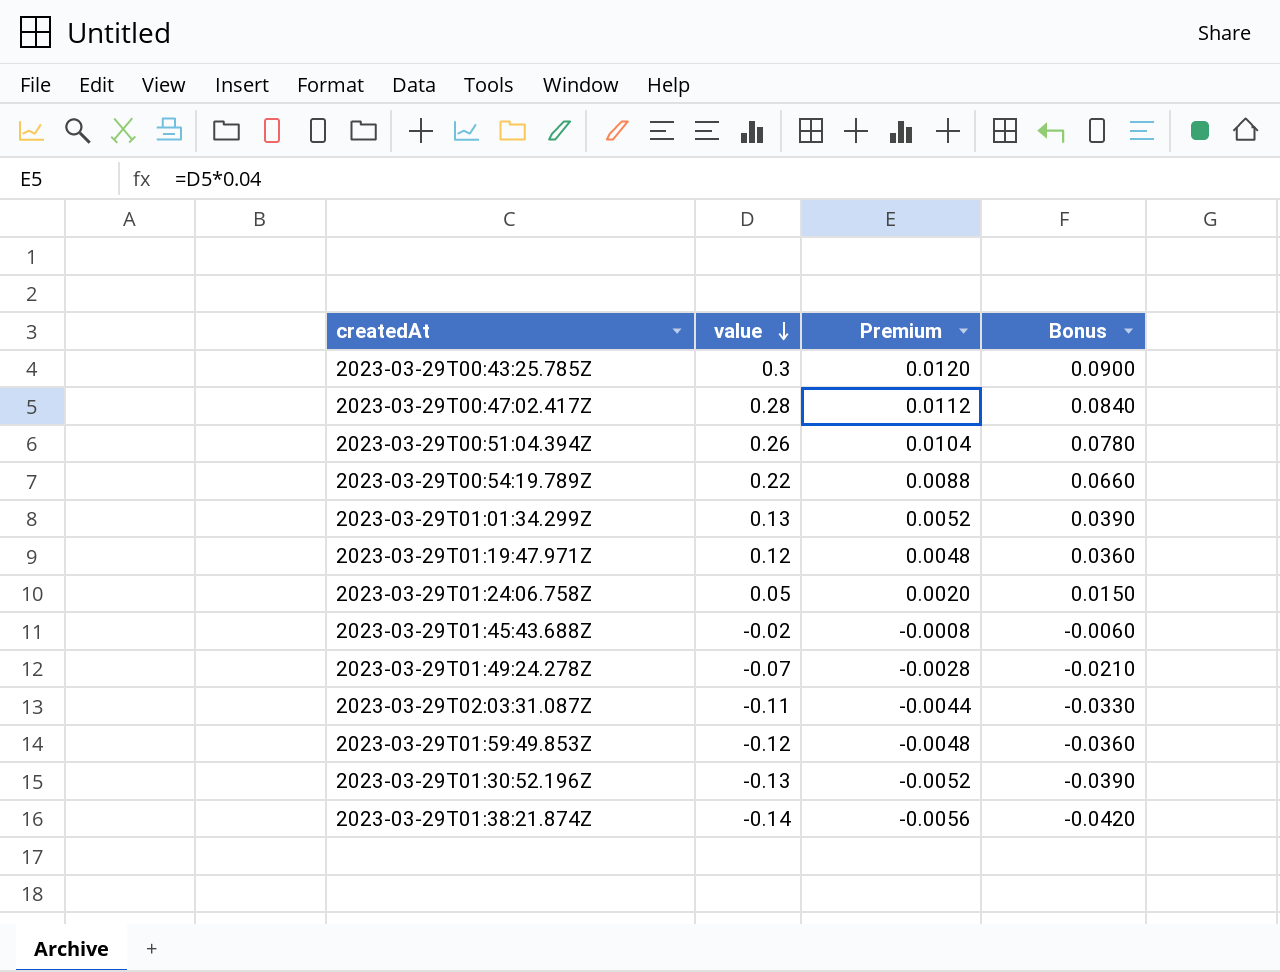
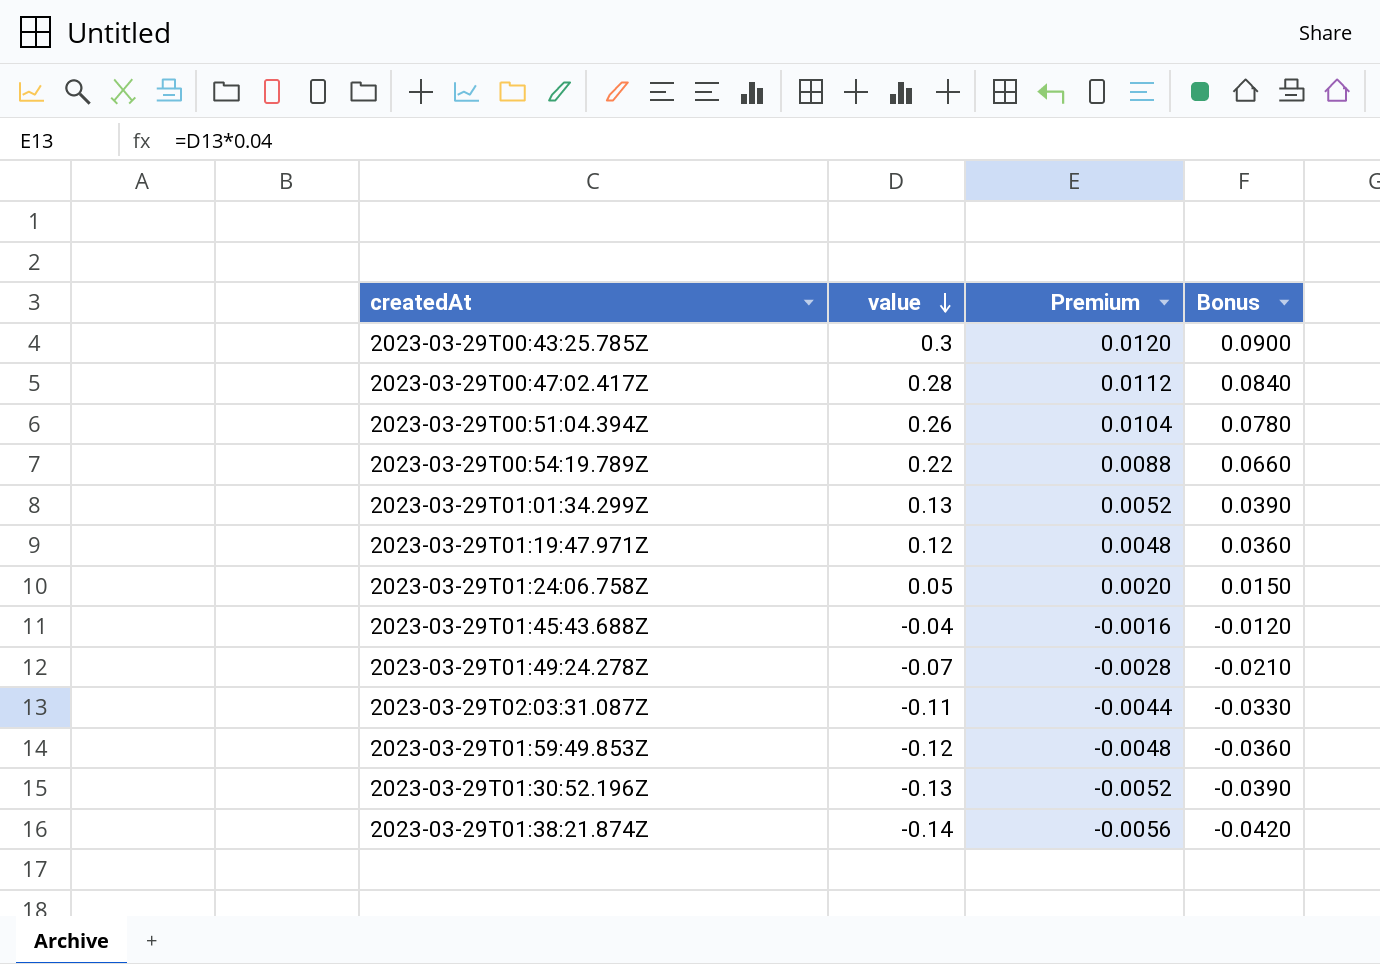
2023-03-29T01:45:43.688Z | value: -0.02 -> -0.04
2023-03-29T01:45:43.688Z | Premium: -0.0008 -> -0.0016
2023-03-29T01:45:43.688Z | Bonus: -0.0060 -> -0.0120

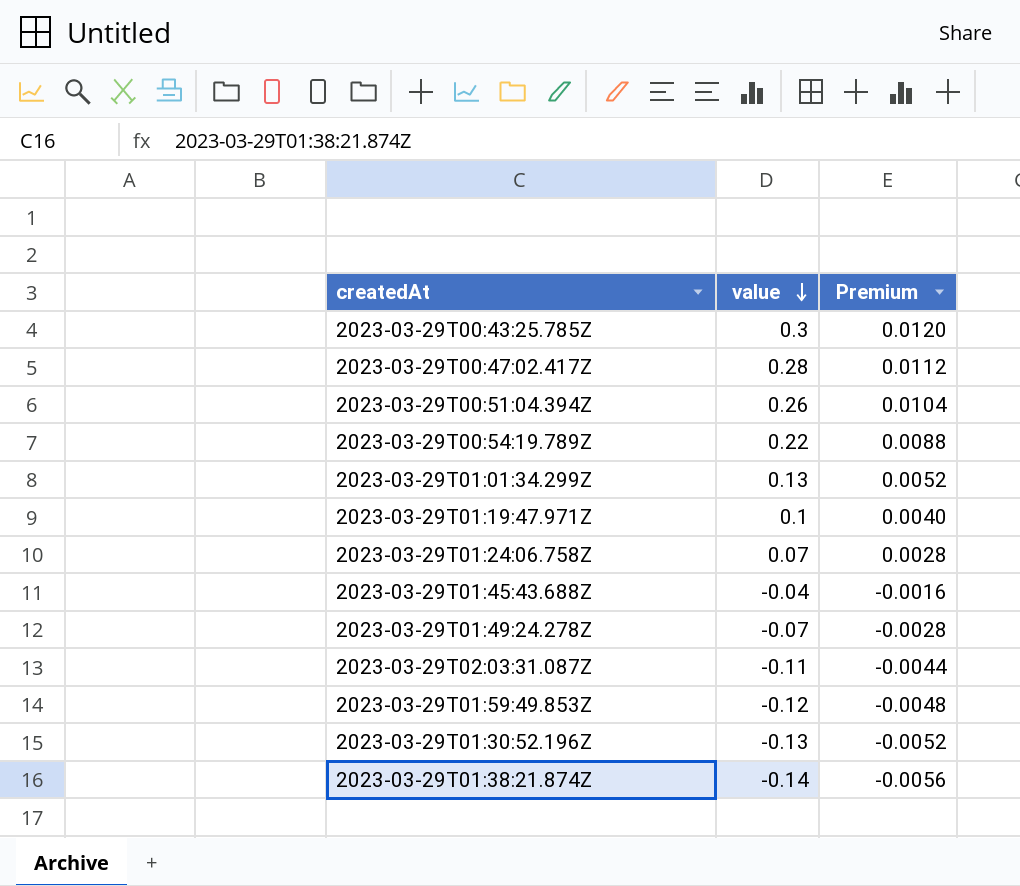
column Bonus | formula: [value] * 0.3 -> none
2023-03-29T01:19:47.971Z | value: 0.12 -> 0.1
2023-03-29T01:19:47.971Z | Premium: 0.0048 -> 0.0040
2023-03-29T01:24:06.758Z | value: 0.05 -> 0.07
2023-03-29T01:24:06.758Z | Premium: 0.0020 -> 0.0028

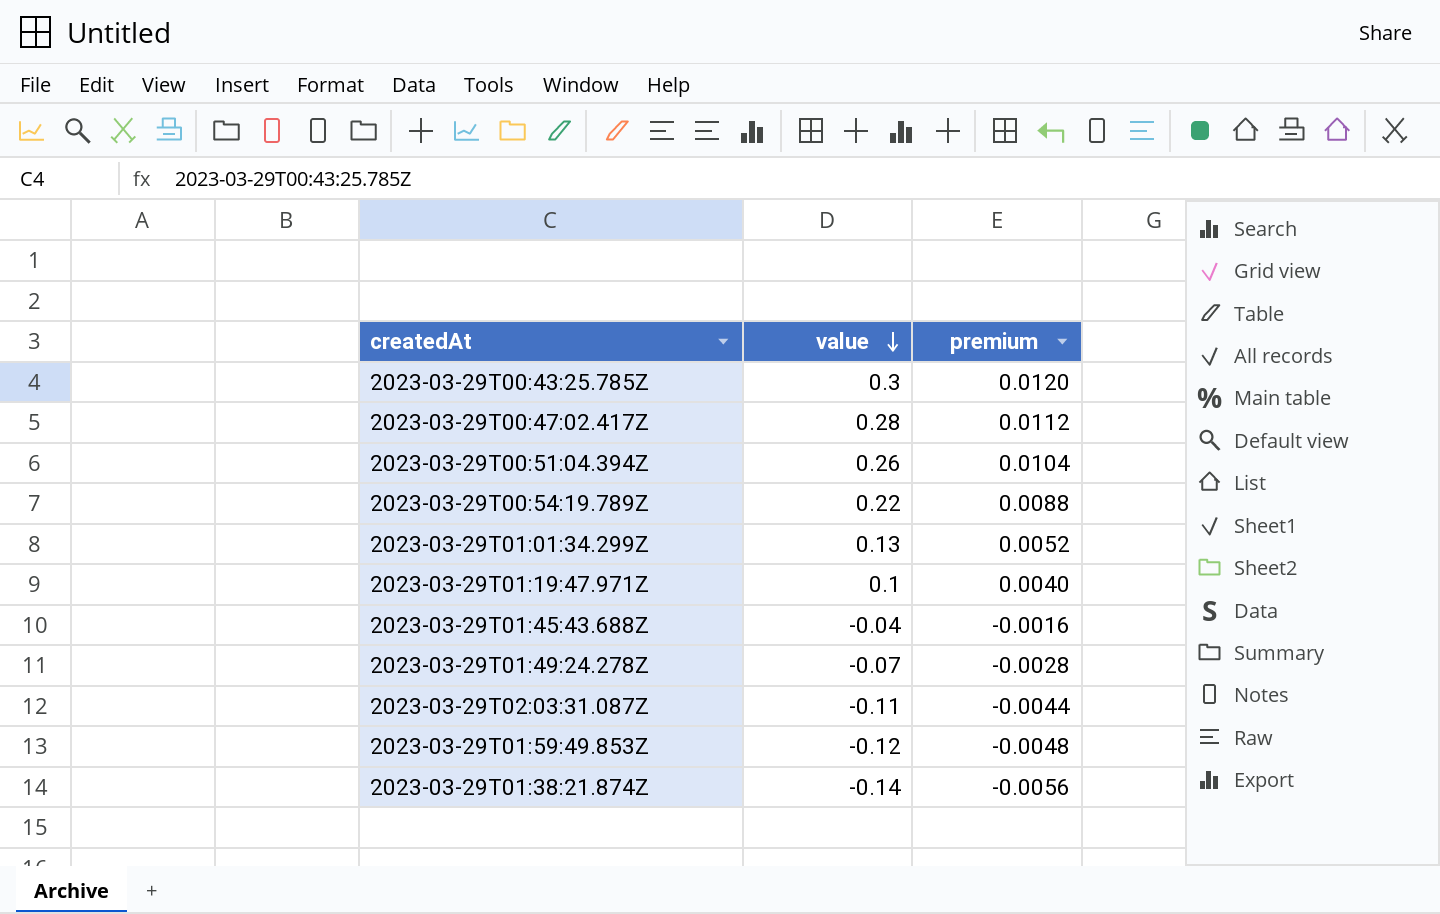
column name: Premium -> premium
row 2023-03-29T01:24:06.758Z: 0.07 | 0.0028 -> none
row 2023-03-29T01:30:52.196Z: -0.13 | -0.0052 -> none

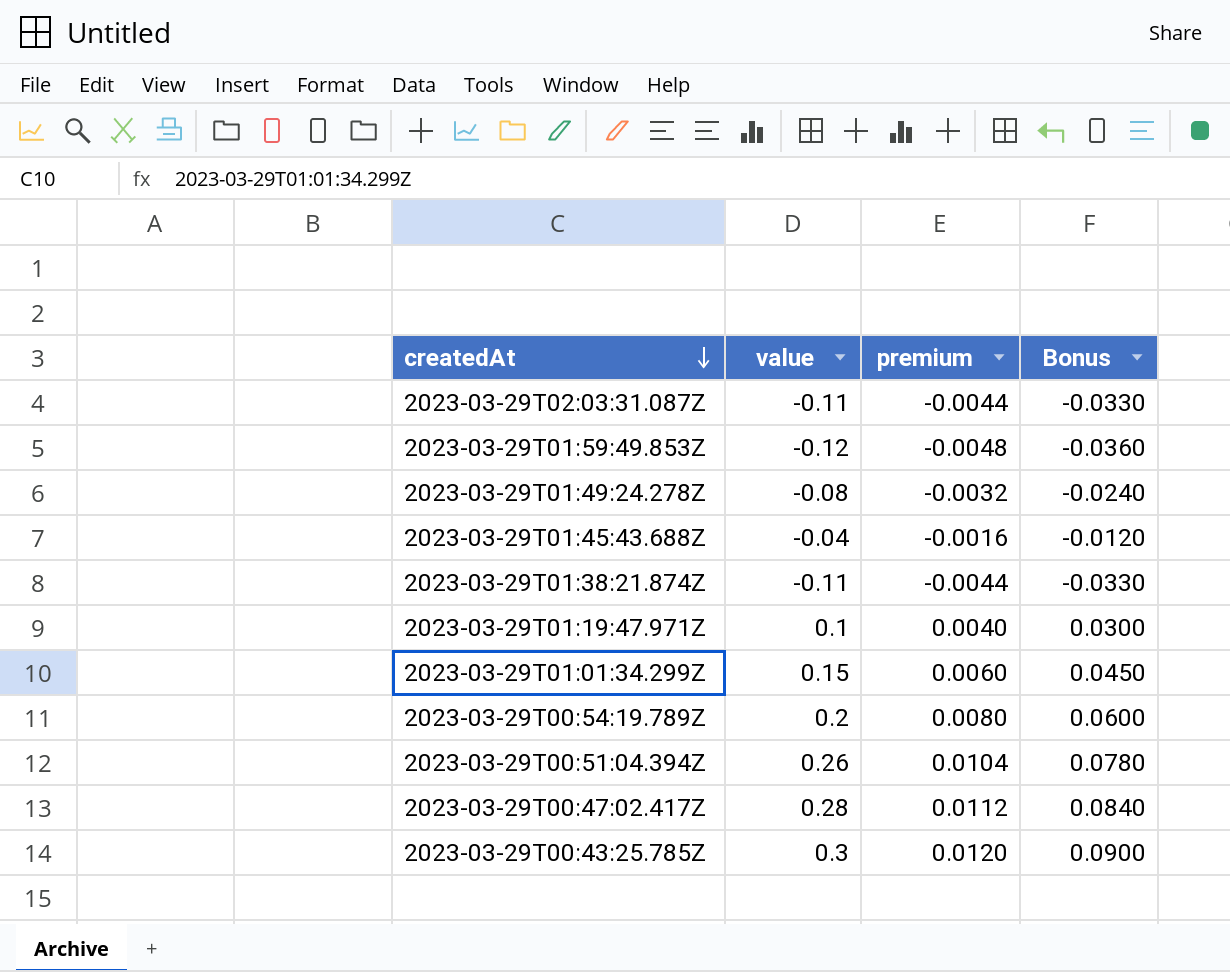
row order: value descending -> createdAt descending
column Bonus | formula: none -> [value] * 0.3
2023-03-29T01:49:24.278Z | value: -0.07 -> -0.08
2023-03-29T01:49:24.278Z | premium: -0.0028 -> -0.0032
2023-03-29T01:38:21.874Z | value: -0.14 -> -0.11
2023-03-29T01:38:21.874Z | premium: -0.0056 -> -0.0044
2023-03-29T01:01:34.299Z | value: 0.13 -> 0.15
2023-03-29T01:01:34.299Z | premium: 0.0052 -> 0.0060
2023-03-29T00:54:19.789Z | value: 0.22 -> 0.2
2023-03-29T00:54:19.789Z | premium: 0.0088 -> 0.0080

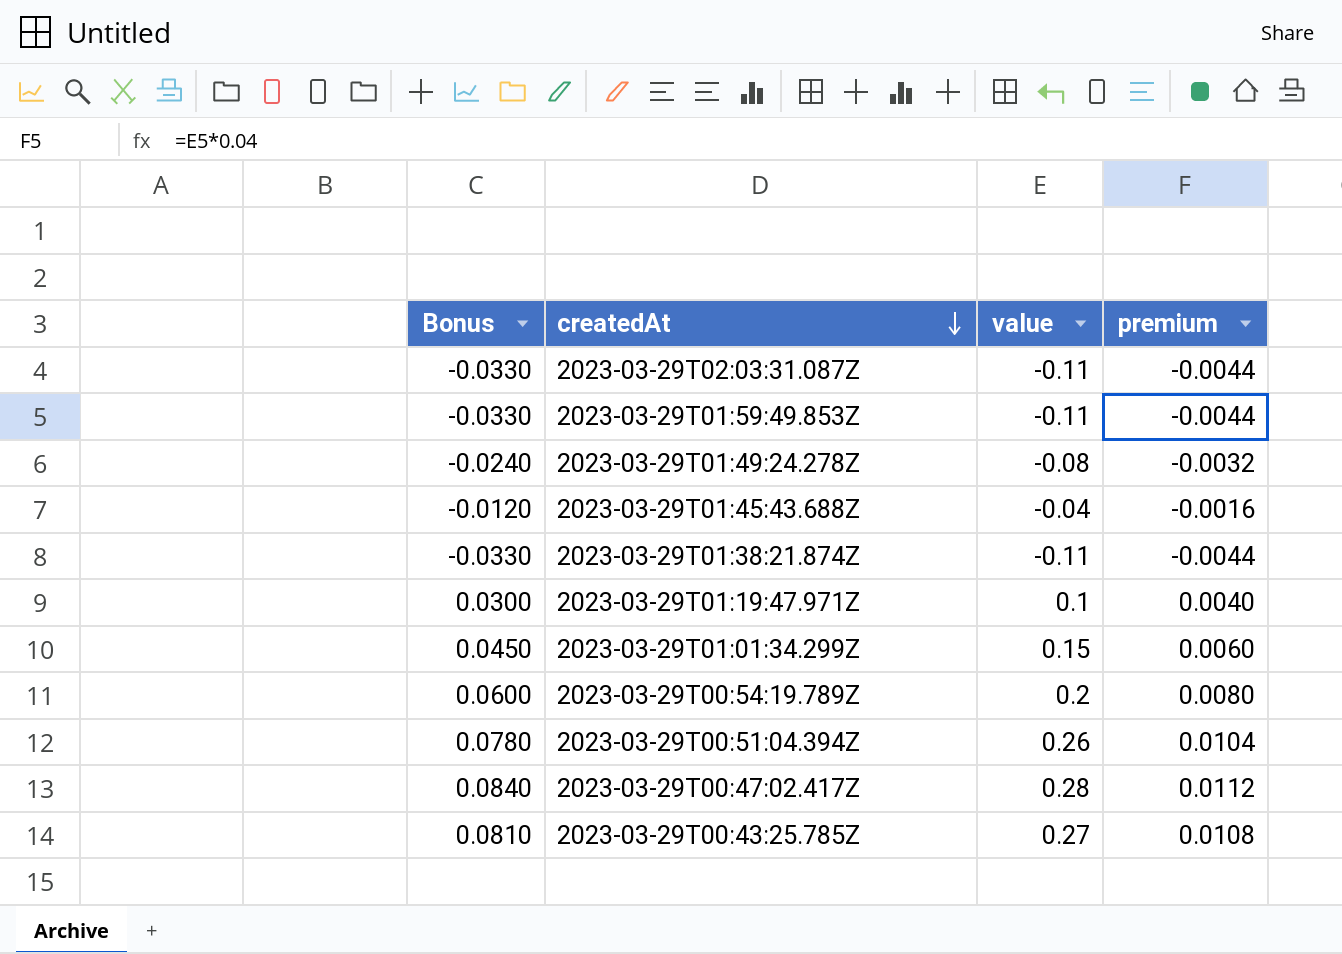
column Bonus | position: 4 -> 1
2023-03-29T01:59:49.853Z | Bonus: -0.0360 -> -0.0330
2023-03-29T01:59:49.853Z | value: -0.12 -> -0.11
2023-03-29T01:59:49.853Z | premium: -0.0048 -> -0.0044
2023-03-29T00:43:25.785Z | Bonus: 0.0900 -> 0.0810
2023-03-29T00:43:25.785Z | value: 0.3 -> 0.27
2023-03-29T00:43:25.785Z | premium: 0.0120 -> 0.0108

